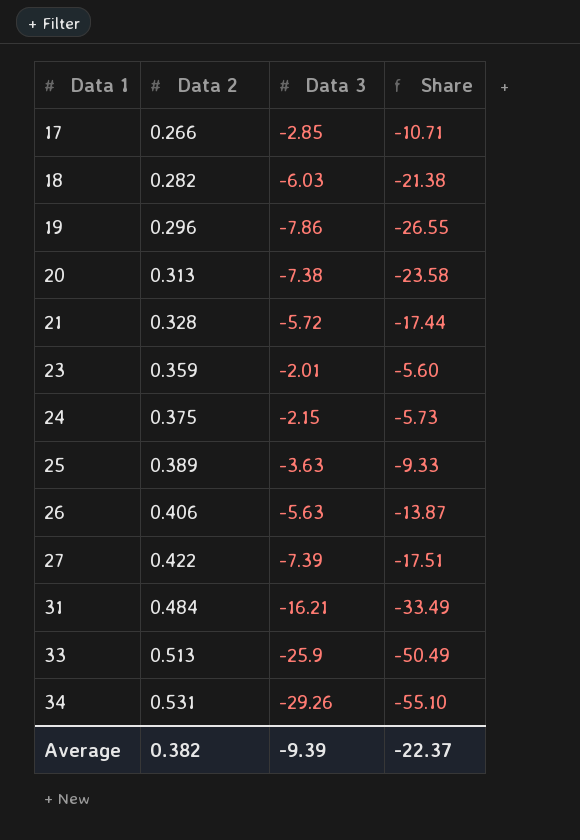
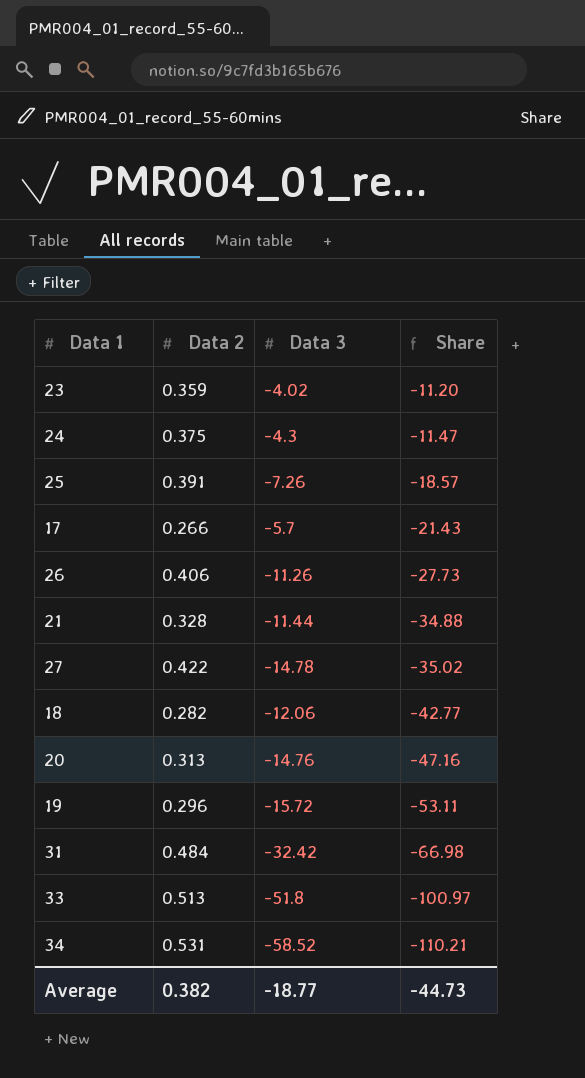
row order: Data 1 ascending -> Share descending
23 | Data 3: -2.01 -> -4.02
23 | Share: -5.60 -> -11.20
24 | Data 3: -2.15 -> -4.3
24 | Share: -5.73 -> -11.47
25 | Data 2: 0.389 -> 0.391
25 | Data 3: -3.63 -> -7.26
25 | Share: -9.33 -> -18.57
17 | Data 3: -2.85 -> -5.7
17 | Share: -10.71 -> -21.43
26 | Data 3: -5.63 -> -11.26
26 | Share: -13.87 -> -27.73
21 | Data 3: -5.72 -> -11.44
21 | Share: -17.44 -> -34.88
27 | Data 3: -7.39 -> -14.78
27 | Share: -17.51 -> -35.02
18 | Data 3: -6.03 -> -12.06
18 | Share: -21.38 -> -42.77
20 | Data 3: -7.38 -> -14.76
20 | Share: -23.58 -> -47.16
19 | Data 3: -7.86 -> -15.72
19 | Share: -26.55 -> -53.11
31 | Data 3: -16.21 -> -32.42
31 | Share: -33.49 -> -66.98
33 | Data 3: -25.9 -> -51.8
33 | Share: -50.49 -> -100.97
34 | Data 3: -29.26 -> -58.52
34 | Share: -55.10 -> -110.21
Average | Data 3: -9.39 -> -18.77
Average | Share: -22.37 -> -44.73

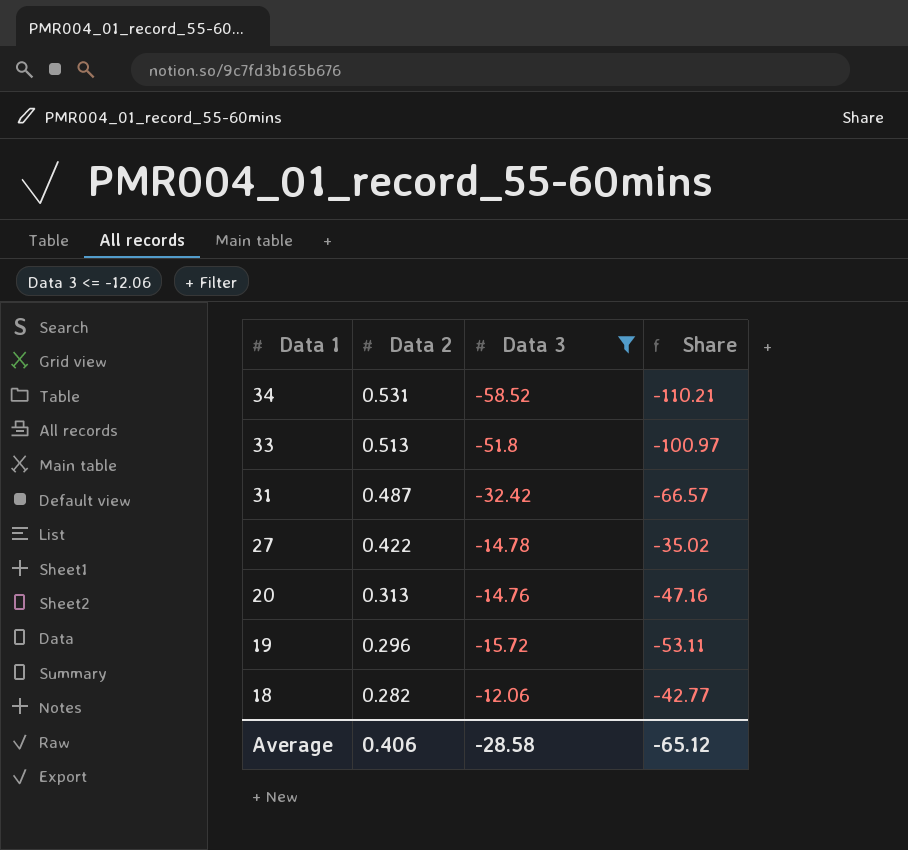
filter: none -> Data 3 <= -12.06
row order: Share descending -> Data 1 descending
31 | Data 2: 0.484 -> 0.487
31 | Share: -66.98 -> -66.57
Average | Data 2: 0.382 -> 0.406
Average | Data 3: -18.77 -> -28.58
Average | Share: -44.73 -> -65.12

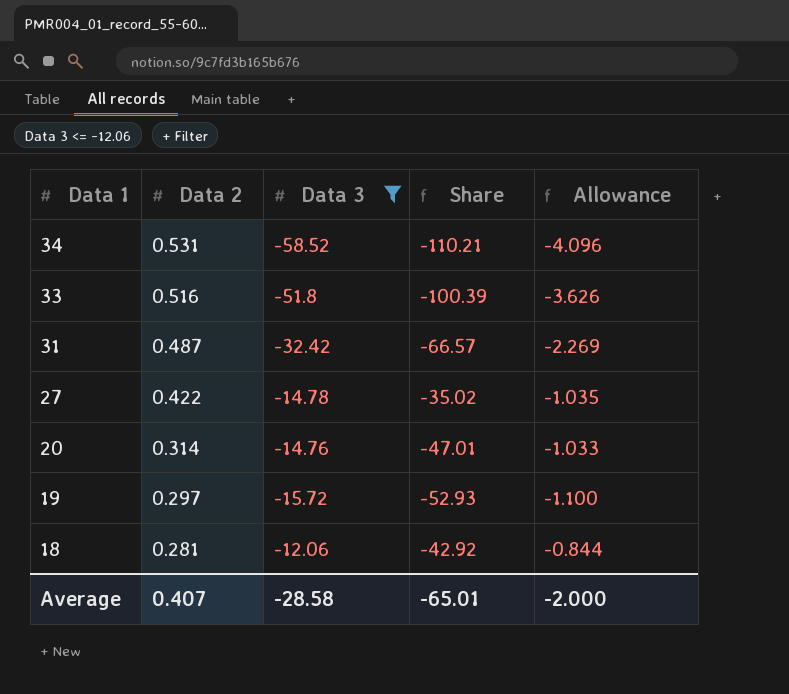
column Allowance | formula: none -> [Data 3] * 0.07
33 | Data 2: 0.513 -> 0.516
33 | Share: -100.97 -> -100.39
20 | Data 2: 0.313 -> 0.314
20 | Share: -47.16 -> -47.01
19 | Data 2: 0.296 -> 0.297
19 | Share: -53.11 -> -52.93
18 | Data 2: 0.282 -> 0.281
18 | Share: -42.77 -> -42.92
Average | Data 2: 0.406 -> 0.407
Average | Share: -65.12 -> -65.01

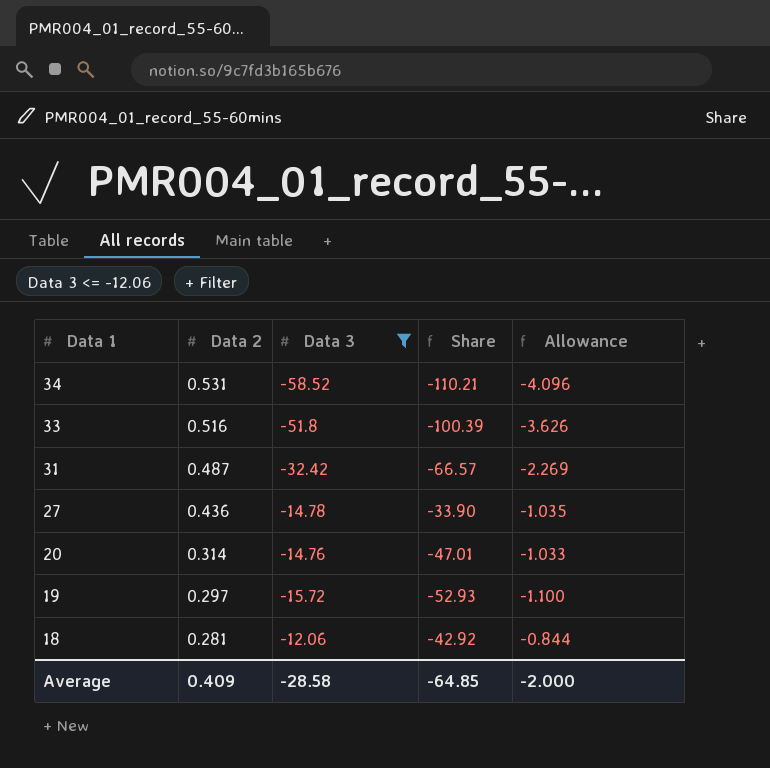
27 | Data 2: 0.422 -> 0.436
27 | Share: -35.02 -> -33.90
Average | Data 2: 0.407 -> 0.409
Average | Share: -65.01 -> -64.85

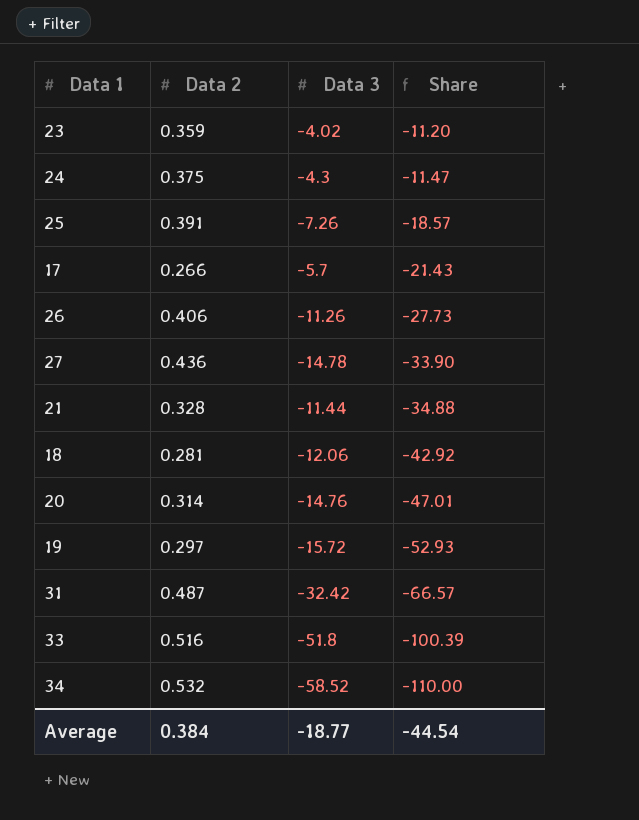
filter: Data 3 <= -12.06 -> none
row order: Data 1 descending -> Share descending
column Allowance | formula: [Data 3] * 0.07 -> none
34 | Data 2: 0.531 -> 0.532
34 | Share: -110.21 -> -110.00
Average | Data 2: 0.409 -> 0.384
Average | Data 3: -28.58 -> -18.77
Average | Share: -64.85 -> -44.54

